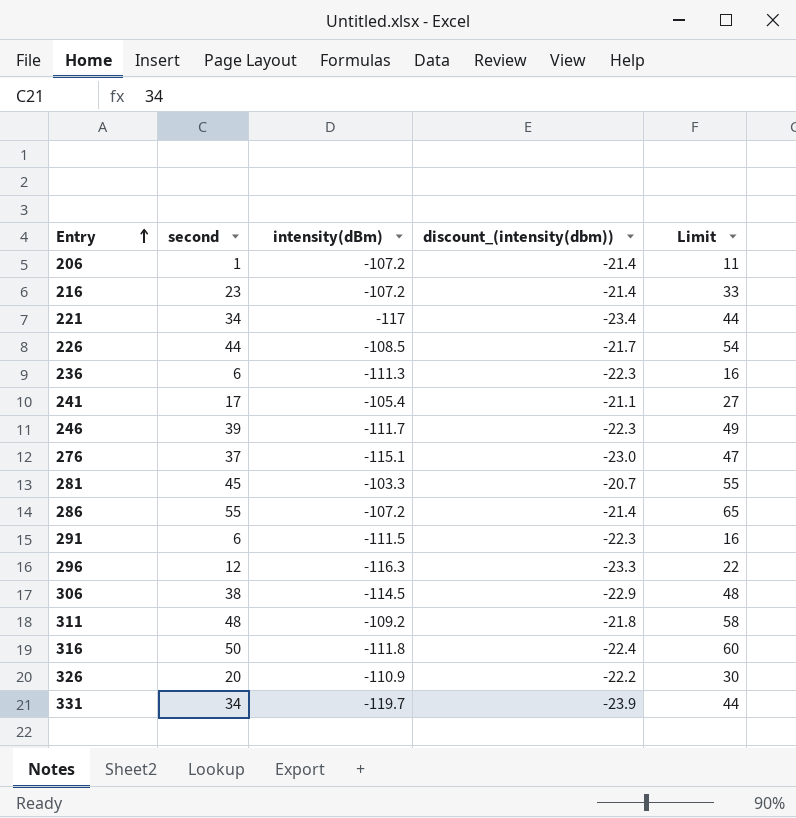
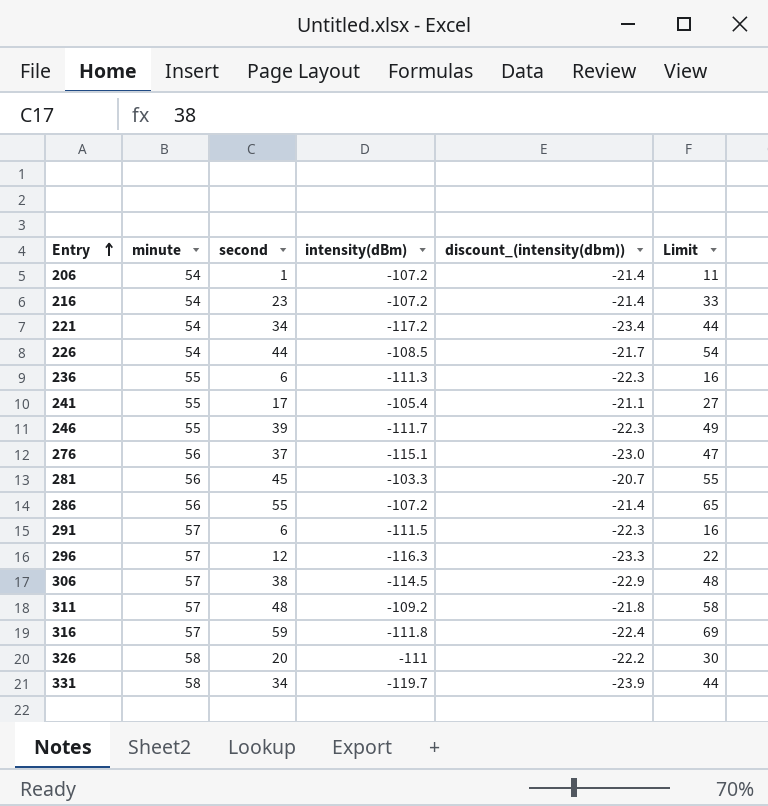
column minute | position: none -> 2
221 | intensity(dBm): -117 -> -117.2
316 | second: 50 -> 59
316 | Limit: 60 -> 69
326 | intensity(dBm): -110.9 -> -111

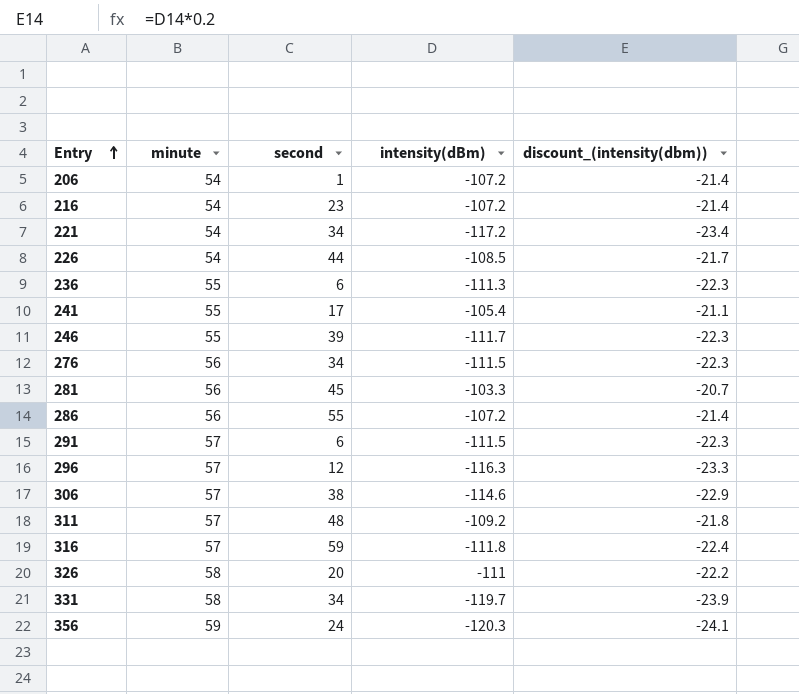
column Limit | formula: [second] + 10 -> none
276 | second: 37 -> 34
276 | intensity(dBm): -115.1 -> -111.5
276 | discount_(intensity(dbm)): -23.0 -> -22.3
306 | intensity(dBm): -114.5 -> -114.6
row 356: none -> 59 | 24 | -120.3 | -24.1

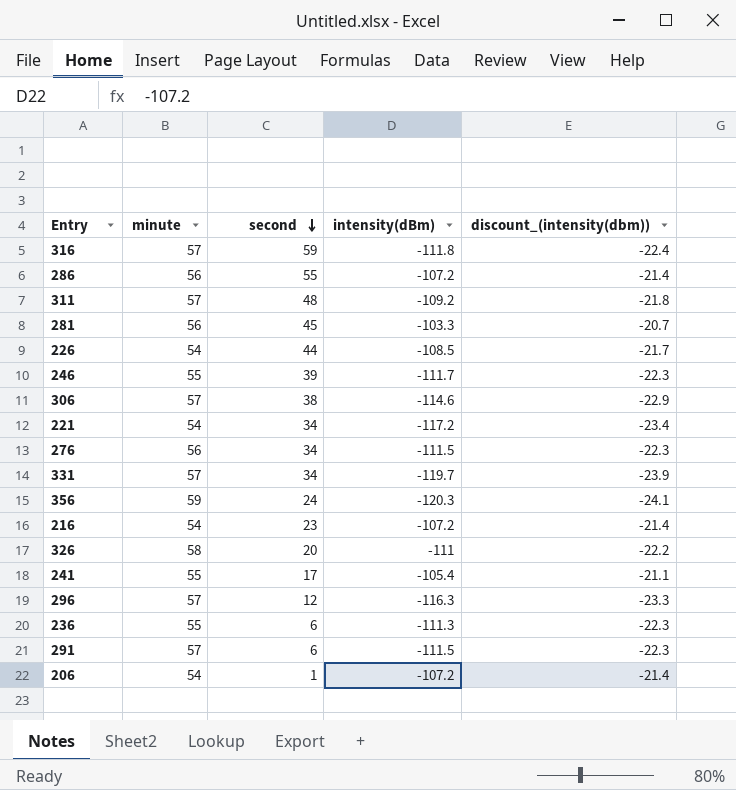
row order: Entry ascending -> second descending
331 | minute: 58 -> 57

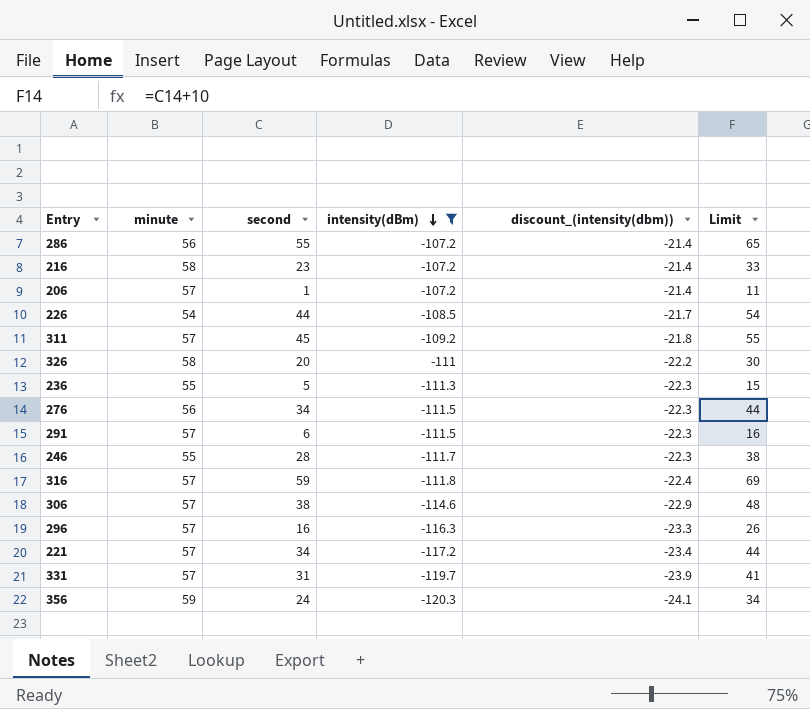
filter: none -> intensity(dBm) <= -107.2
row order: second descending -> intensity(dBm) descending
column Limit | formula: none -> [second] + 10
216 | minute: 54 -> 58
206 | minute: 54 -> 57
311 | second: 48 -> 45
236 | second: 6 -> 5
246 | second: 39 -> 28
296 | second: 12 -> 16
221 | minute: 54 -> 57
331 | second: 34 -> 31

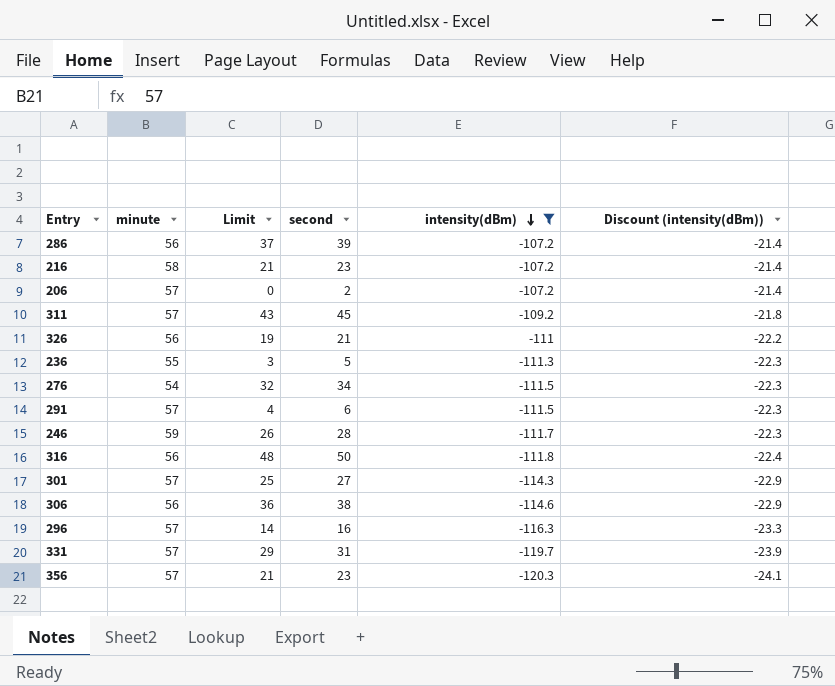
column Limit | formula: [second] + 10 -> [second] - 2
column Limit | position: 6 -> 3
column name: discount_(intensity(dbm)) -> Discount (intensity(dBm))
row 226: 54 | 44 | -108.5 | -21.7 | 54 -> none
row 221: 57 | 34 | -117.2 | -23.4 | 44 -> none
286 | second: 55 -> 39
206 | second: 1 -> 2
326 | minute: 58 -> 56
326 | second: 20 -> 21
276 | minute: 56 -> 54
246 | minute: 55 -> 59
316 | minute: 57 -> 56
316 | second: 59 -> 50
row 301: none -> 57 | 25 | 27 | -114.3 | -22.9
306 | minute: 57 -> 56
356 | minute: 59 -> 57
356 | second: 24 -> 23

